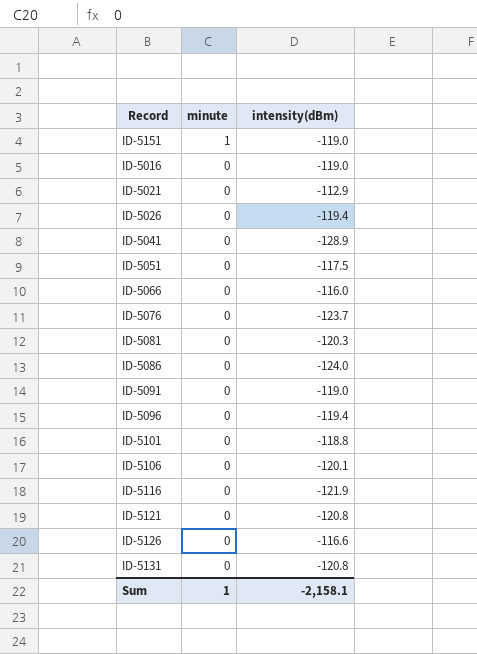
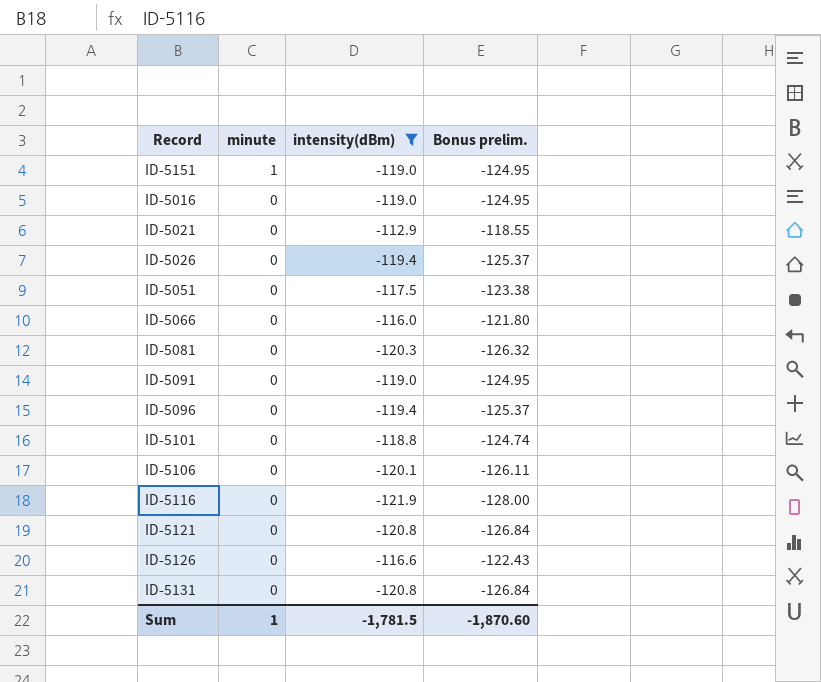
filter: none -> intensity(dBm) >= -121.9
column Bonus prelim. | formula: none -> [intensity(dBm)] * 1.05
Sum | intensity(dBm): -2,158.1 -> -1,781.5

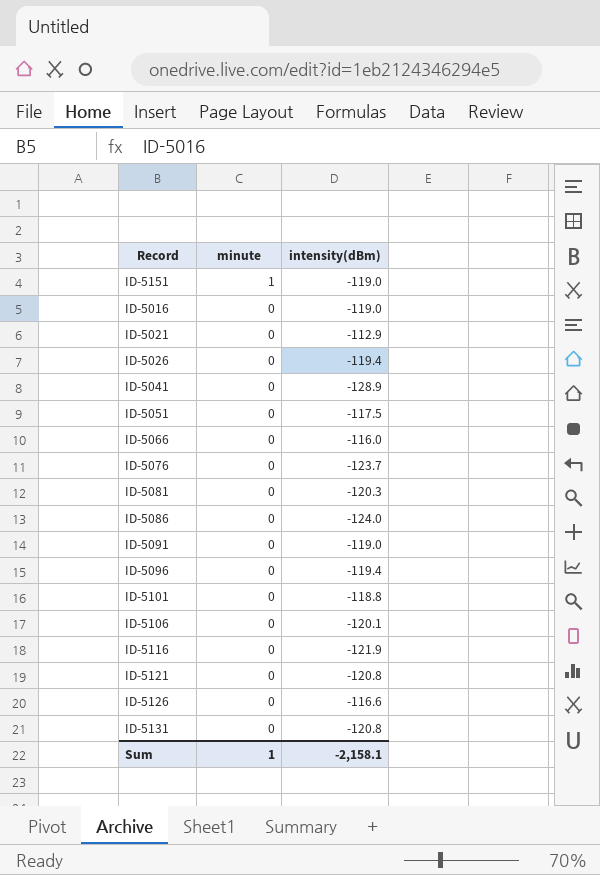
filter: intensity(dBm) >= -121.9 -> none
column Bonus prelim. | formula: [intensity(dBm)] * 1.05 -> none
Sum | intensity(dBm): -1,781.5 -> -2,158.1

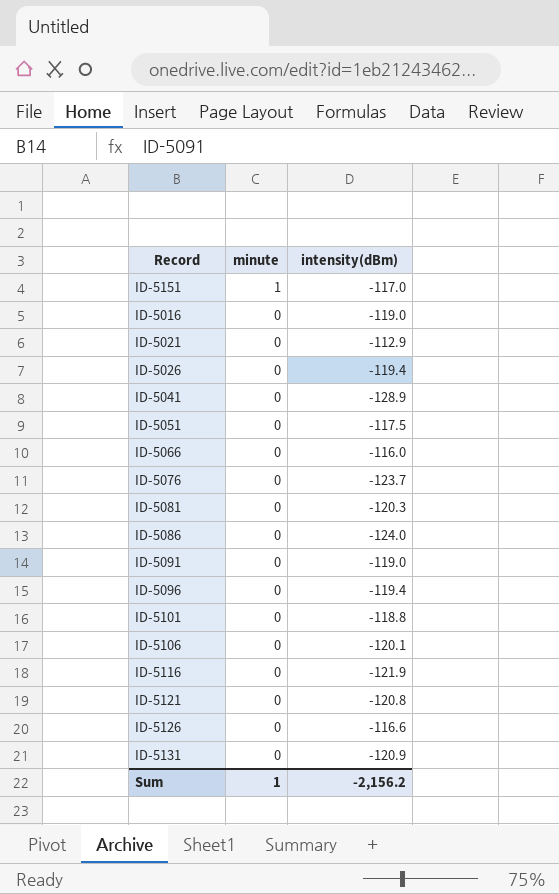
ID-5151 | intensity(dBm): -119.0 -> -117.0
ID-5131 | intensity(dBm): -120.8 -> -120.9
Sum | intensity(dBm): -2,158.1 -> -2,156.2

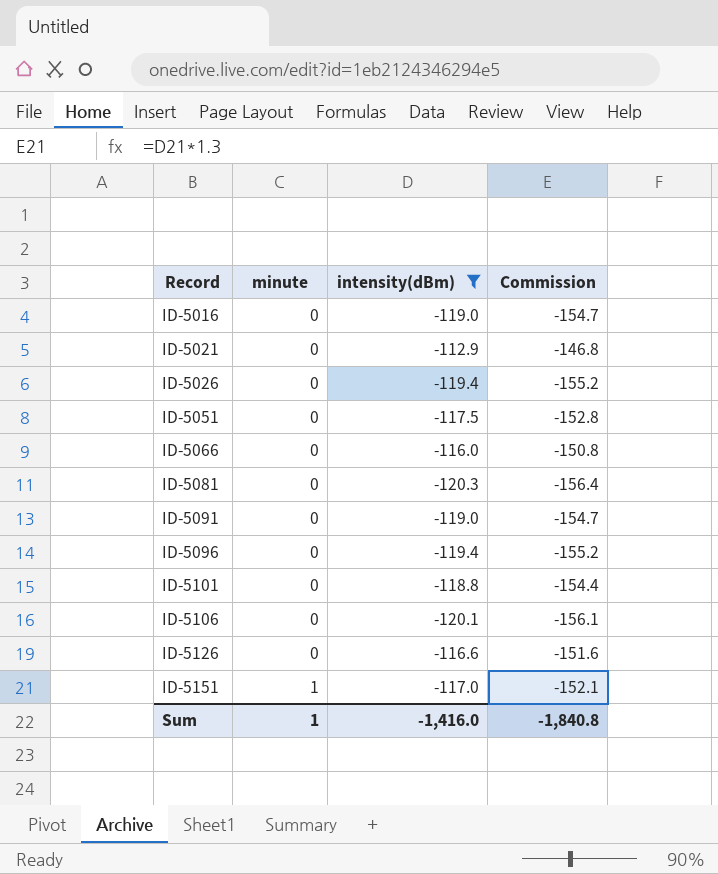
filter: none -> intensity(dBm) >= -120.3
row order: minute descending -> Record ascending
column Commission | formula: none -> [intensity(dBm)] * 1.3
Sum | intensity(dBm): -2,156.2 -> -1,416.0

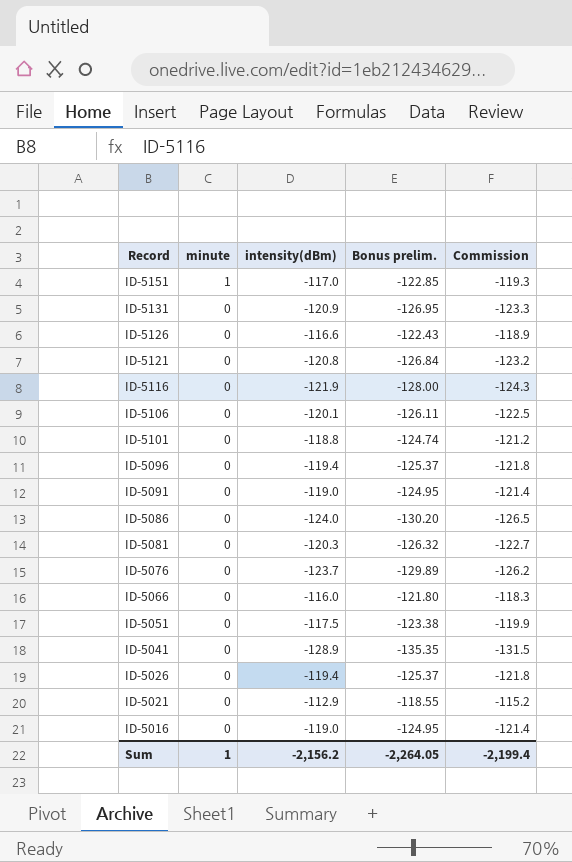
filter: intensity(dBm) >= -120.3 -> none
row order: Record ascending -> Record descending
column Bonus prelim. | formula: none -> [intensity(dBm)] * 1.05
column Commission | formula: [intensity(dBm)] * 1.3 -> [intensity(dBm)] * 1.02
Sum | intensity(dBm): -1,416.0 -> -2,156.2
Sum | Commission: -1,840.8 -> -2,199.4

